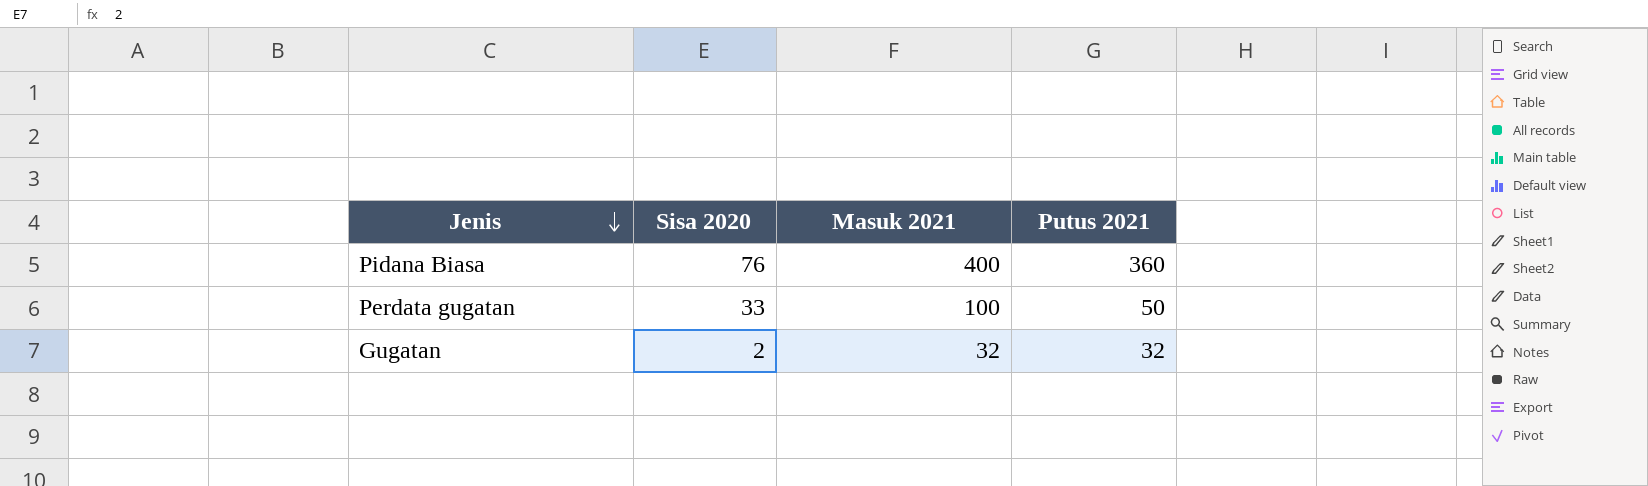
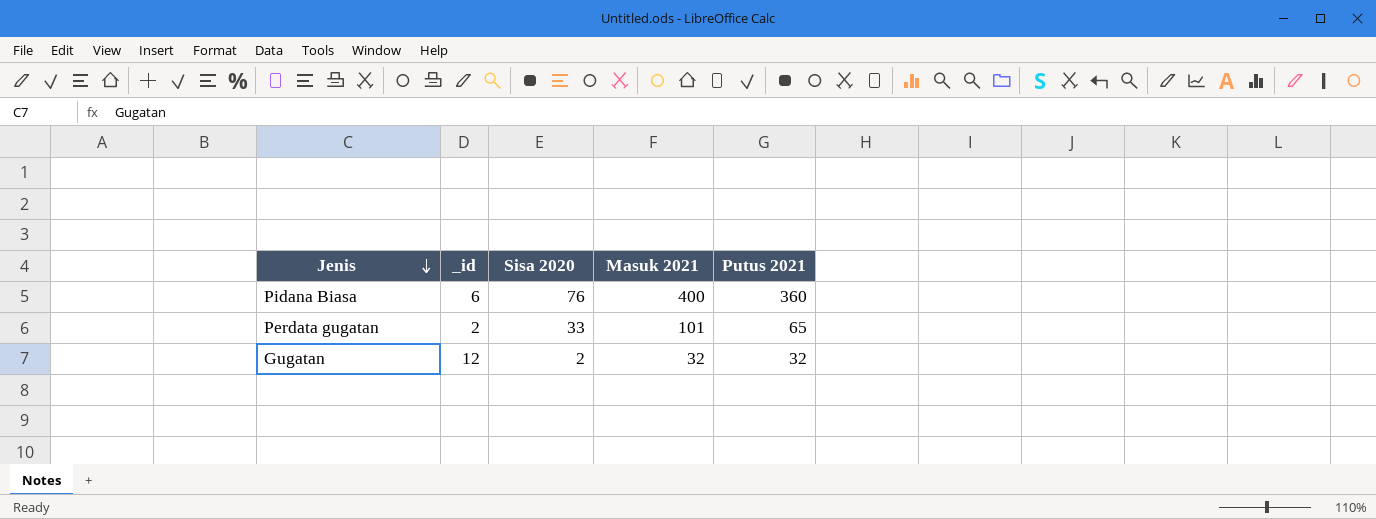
column _id | position: none -> 2
Perdata gugatan | Masuk 2021: 100 -> 101
Perdata gugatan | Putus 2021: 50 -> 65

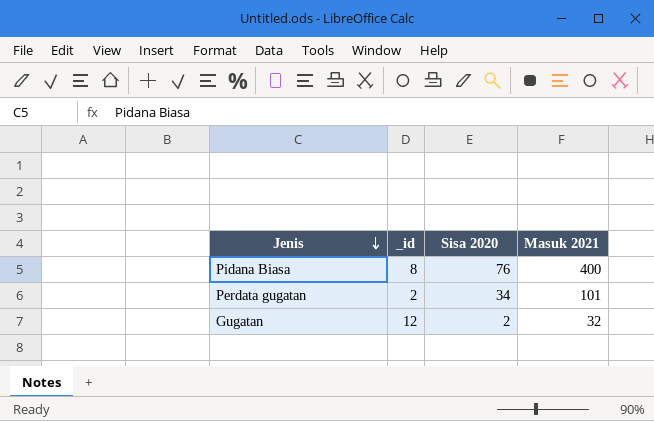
column Putus 2021 | position: 5 -> none
Pidana Biasa | _id: 6 -> 8
Perdata gugatan | Sisa 2020: 33 -> 34

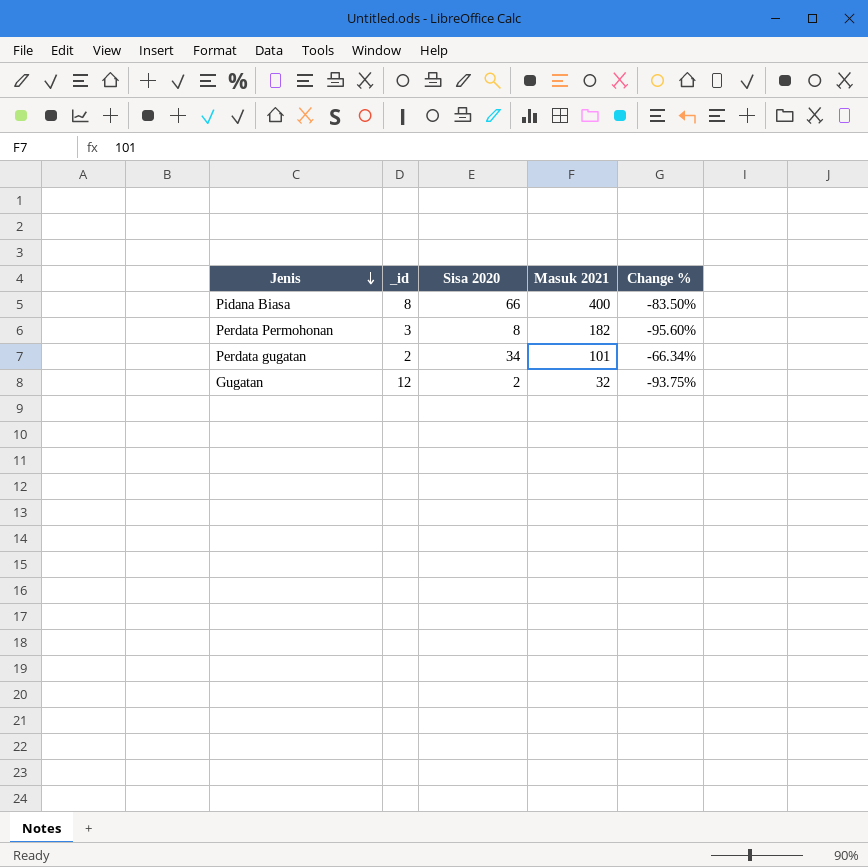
column Change % | formula: none -> ([Sisa 2020] - [Masuk 2021]) / [Masuk 2021]
Pidana Biasa | Sisa 2020: 76 -> 66
row Perdata Permohonan: none -> 3 | 8 | 182 | -95.60%

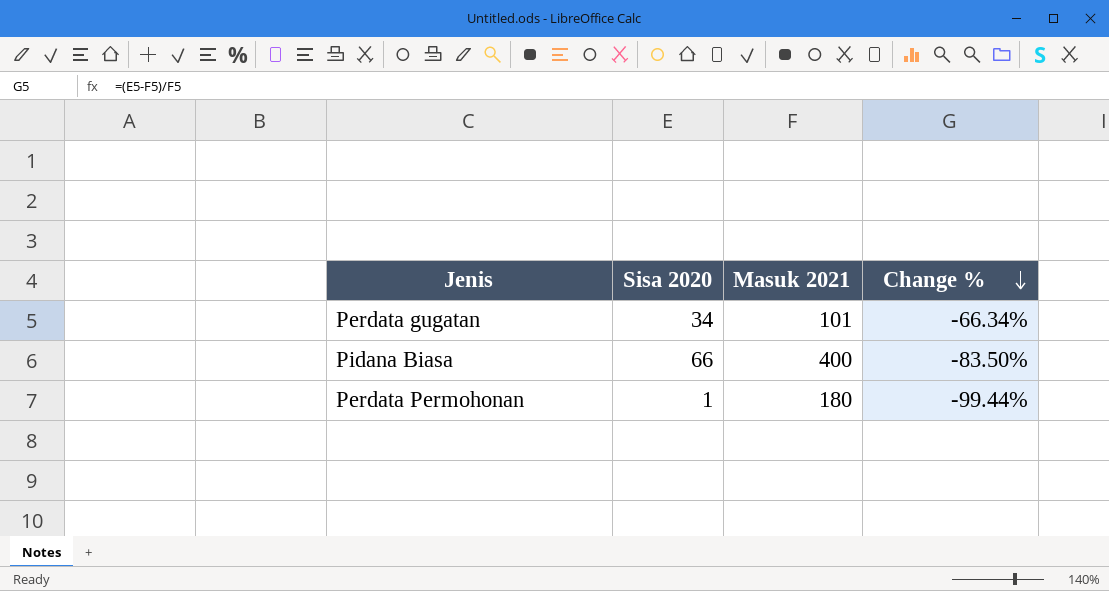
row order: Jenis descending -> Change % descending
column _id | position: 2 -> none
row Gugatan: 12 | 2 | 32 | -93.75% -> none
Perdata Permohonan | Sisa 2020: 8 -> 1
Perdata Permohonan | Masuk 2021: 182 -> 180
Perdata Permohonan | Change %: -95.60% -> -99.44%

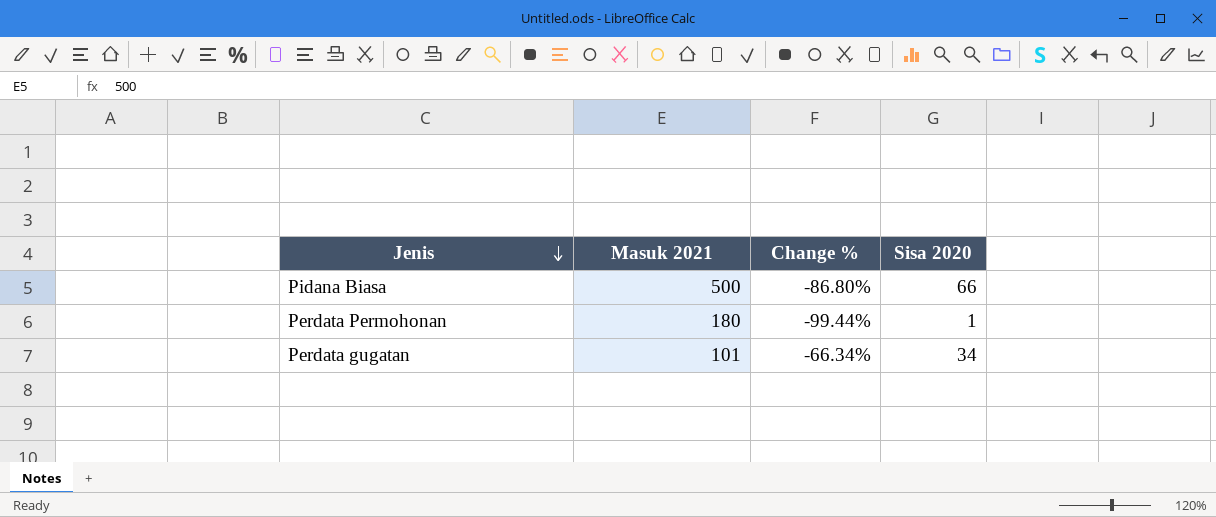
row order: Change % descending -> Jenis descending
column Sisa 2020 | position: 2 -> 4
Pidana Biasa | Masuk 2021: 400 -> 500
Pidana Biasa | Change %: -83.50% -> -86.80%

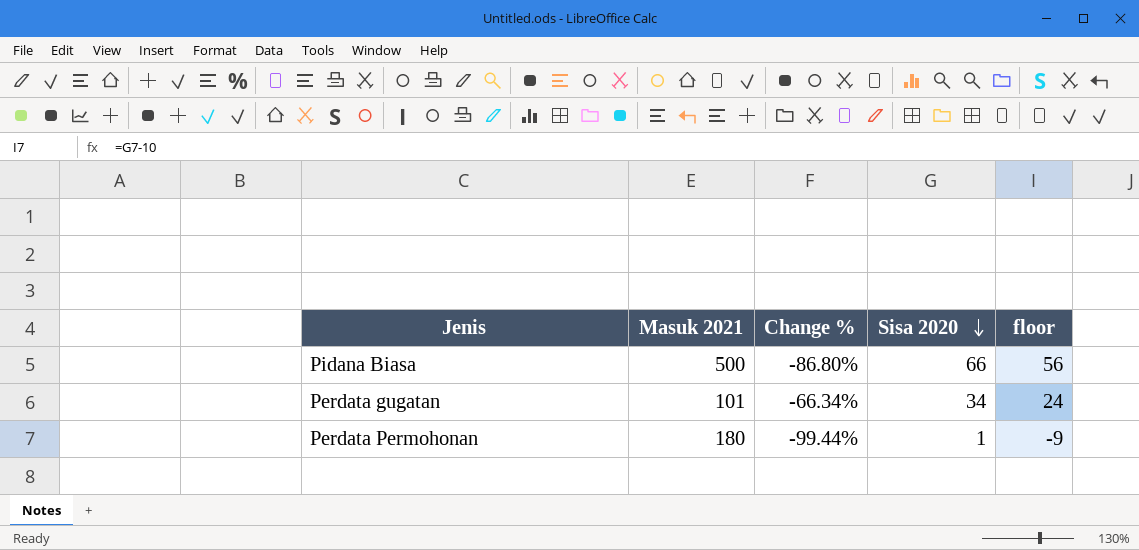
row order: Jenis descending -> Sisa 2020 descending
column floor | formula: none -> [Sisa 2020] - 10

